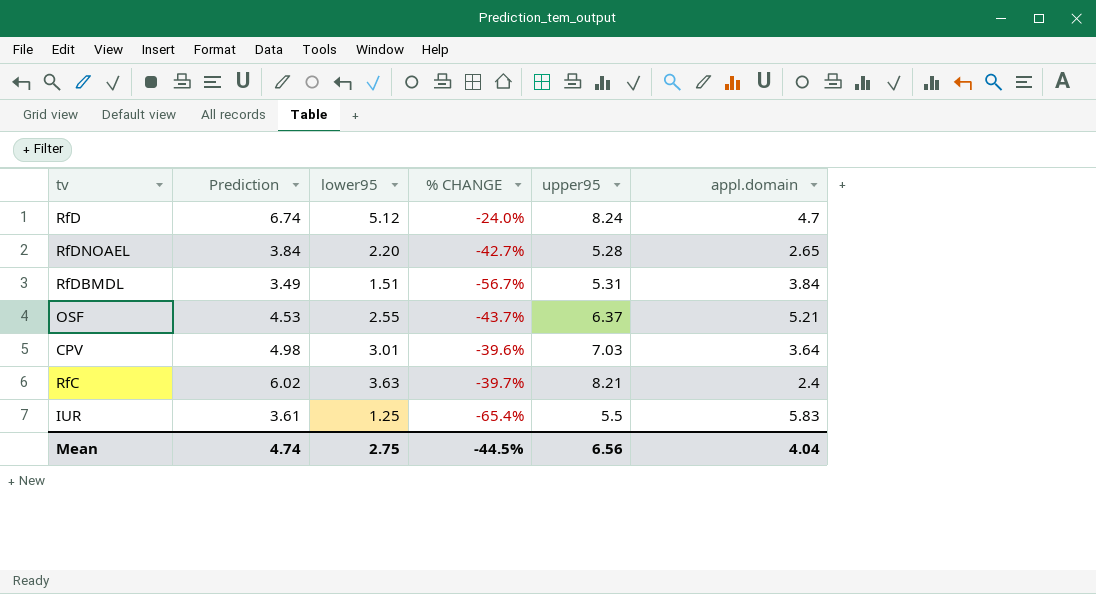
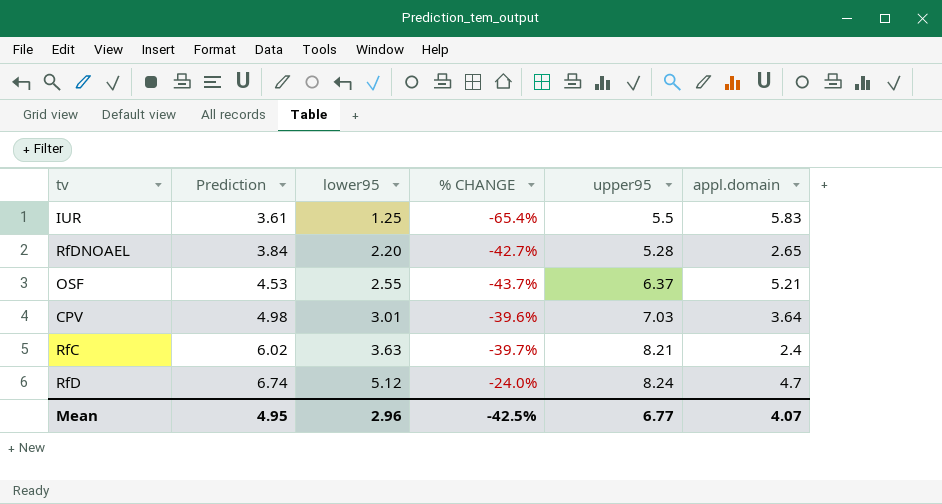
row order: none -> Prediction ascending
row RfDBMDL: 3.49 | 1.51 | -56.7% | 5.31 | 3.84 -> none
Mean | Prediction: 4.74 -> 4.95
Mean | lower95: 2.75 -> 2.96
Mean | % CHANGE: -44.5% -> -42.5%
Mean | upper95: 6.56 -> 6.77
Mean | appl.domain: 4.04 -> 4.07

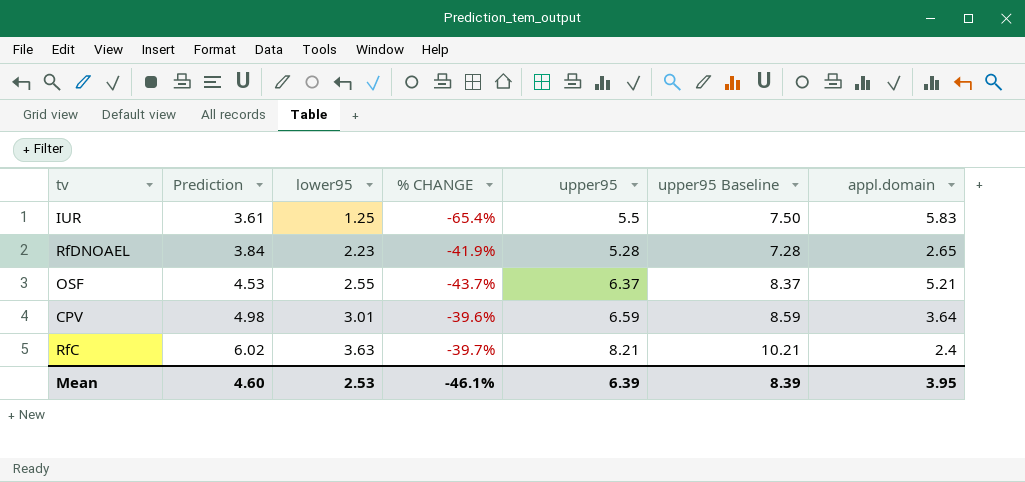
column upper95 Baseline | formula: none -> [upper95] + 2
row RfD: 6.74 | 5.12 | -24.0% | 8.24 | 4.7 -> none
RfDNOAEL | lower95: 2.20 -> 2.23
RfDNOAEL | % CHANGE: -42.7% -> -41.9%
CPV | upper95: 7.03 -> 6.59
Mean | Prediction: 4.95 -> 4.60
Mean | lower95: 2.96 -> 2.53
Mean | % CHANGE: -42.5% -> -46.1%
Mean | upper95: 6.77 -> 6.39
Mean | appl.domain: 4.07 -> 3.95

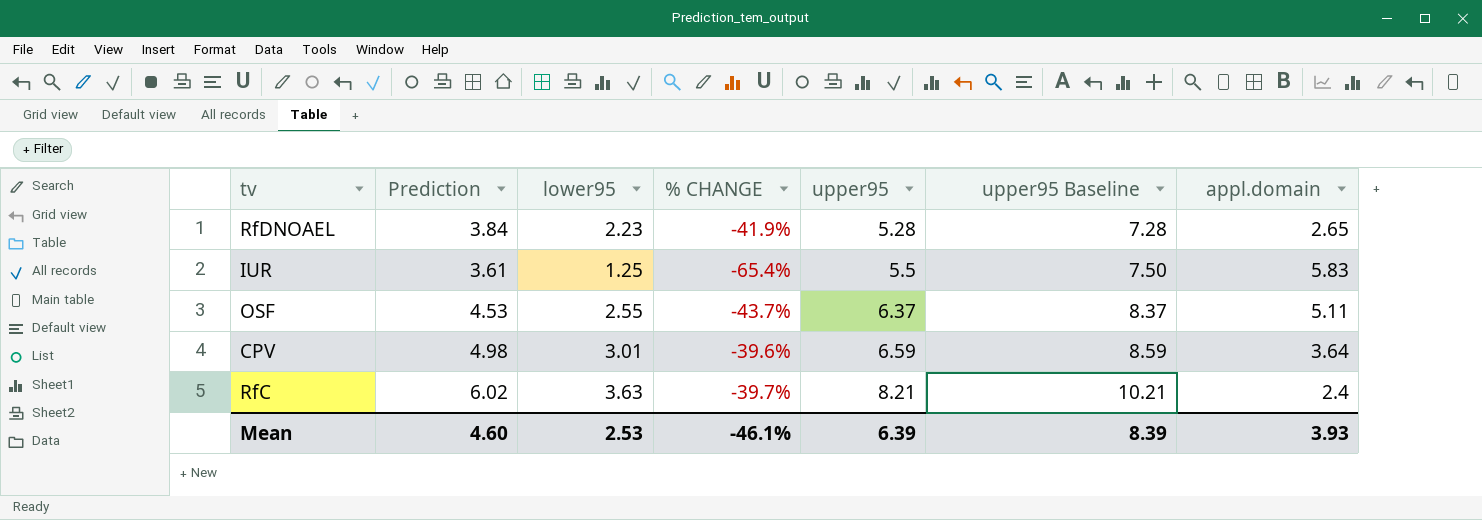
row order: Prediction ascending -> upper95 ascending
OSF | appl.domain: 5.21 -> 5.11
Mean | appl.domain: 3.95 -> 3.93

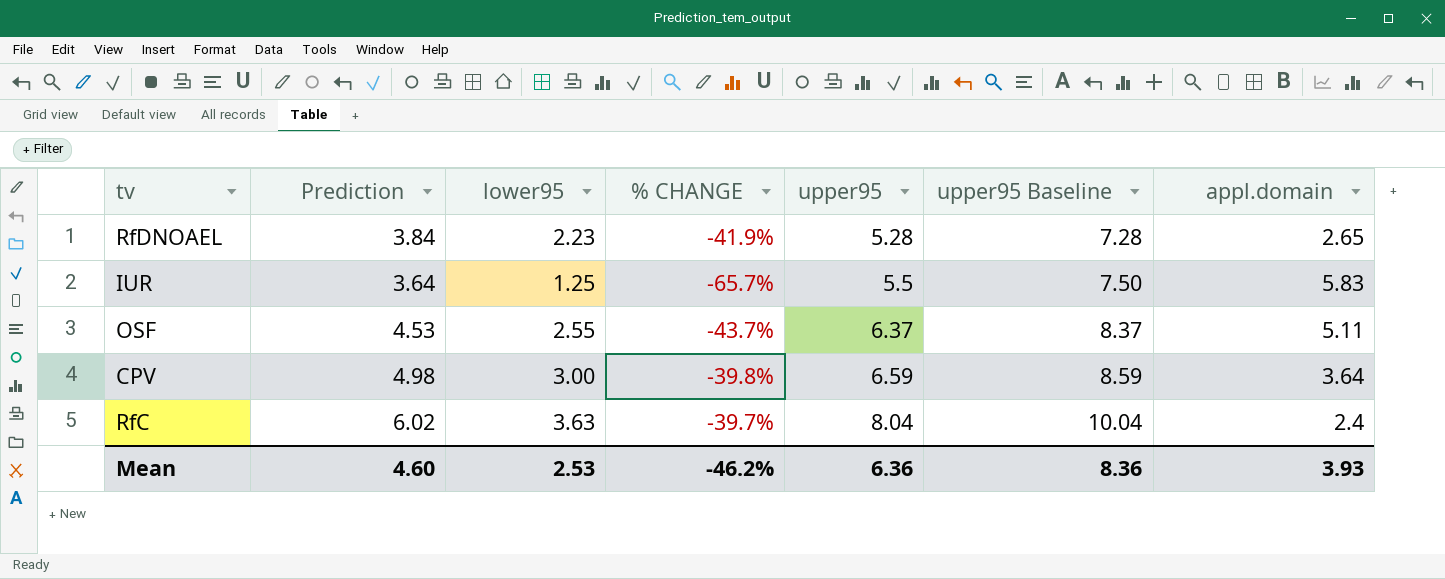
IUR | Prediction: 3.61 -> 3.64
IUR | % CHANGE: -65.4% -> -65.7%
CPV | lower95: 3.01 -> 3.00
CPV | % CHANGE: -39.6% -> -39.8%
RfC | upper95: 8.21 -> 8.04
RfC | upper95 Baseline: 10.21 -> 10.04
Mean | % CHANGE: -46.1% -> -46.2%
Mean | upper95: 6.39 -> 6.36
Mean | upper95 Baseline: 8.39 -> 8.36

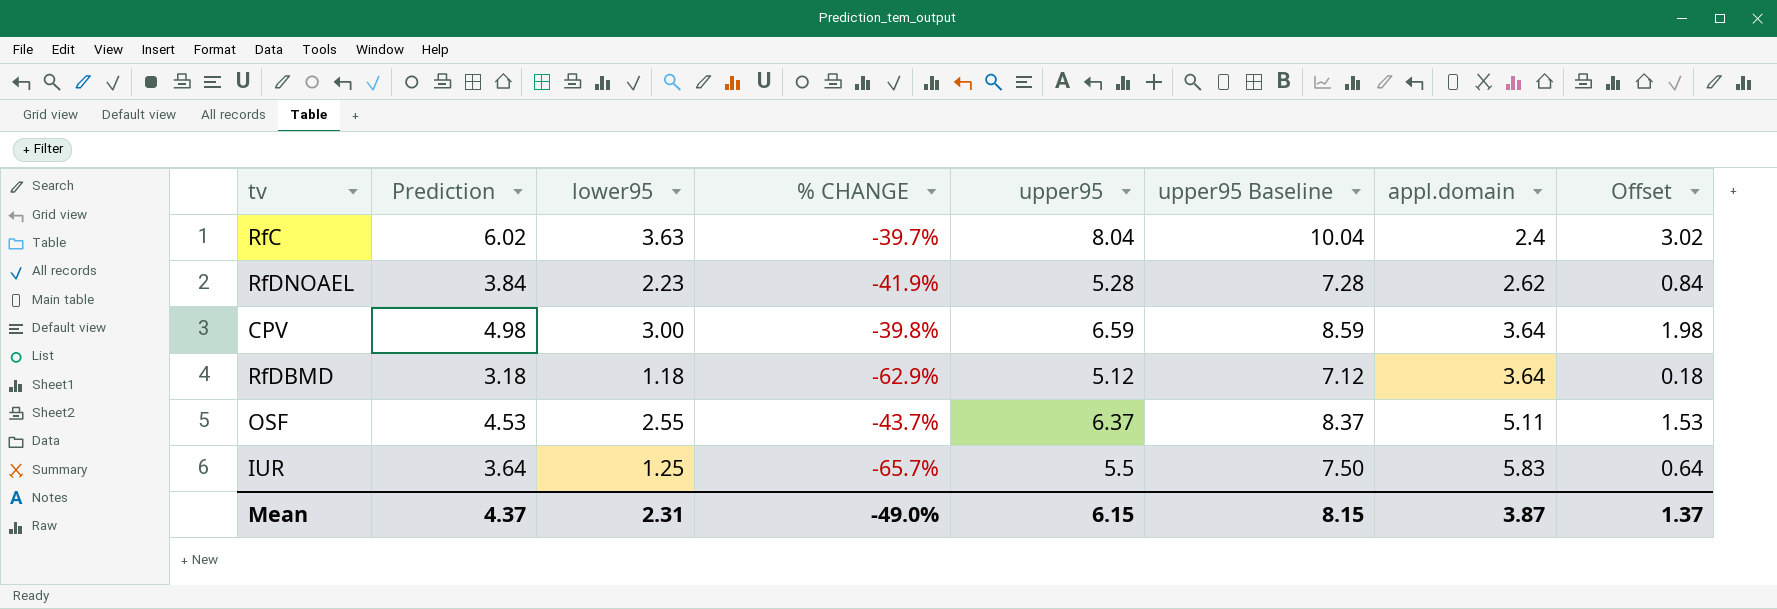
row order: upper95 ascending -> appl.domain ascending
column Offset | formula: none -> [Prediction] - 3
RfDNOAEL | appl.domain: 2.65 -> 2.62
row RfDBMD: none -> 3.18 | 1.18 | -62.9% | 5.12 | 7.12 | 3.64 | 0.18
Mean | Prediction: 4.60 -> 4.37
Mean | lower95: 2.53 -> 2.31
Mean | % CHANGE: -46.2% -> -49.0%
Mean | upper95: 6.36 -> 6.15
Mean | upper95 Baseline: 8.36 -> 8.15
Mean | appl.domain: 3.93 -> 3.87

